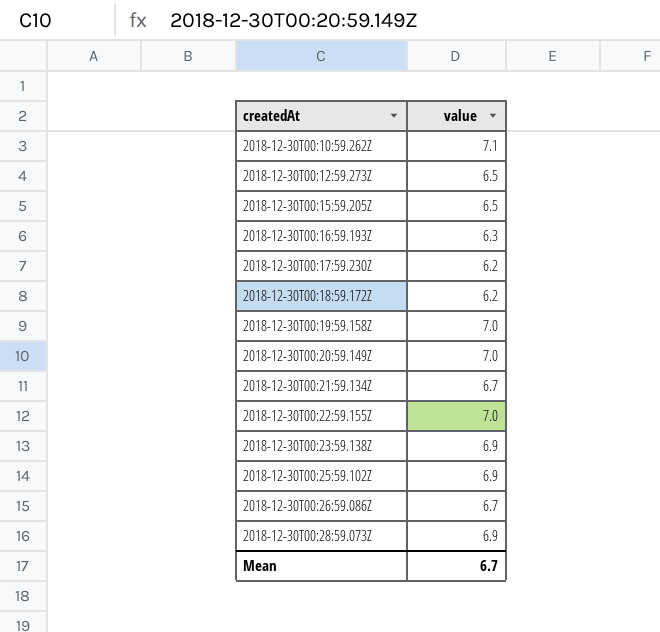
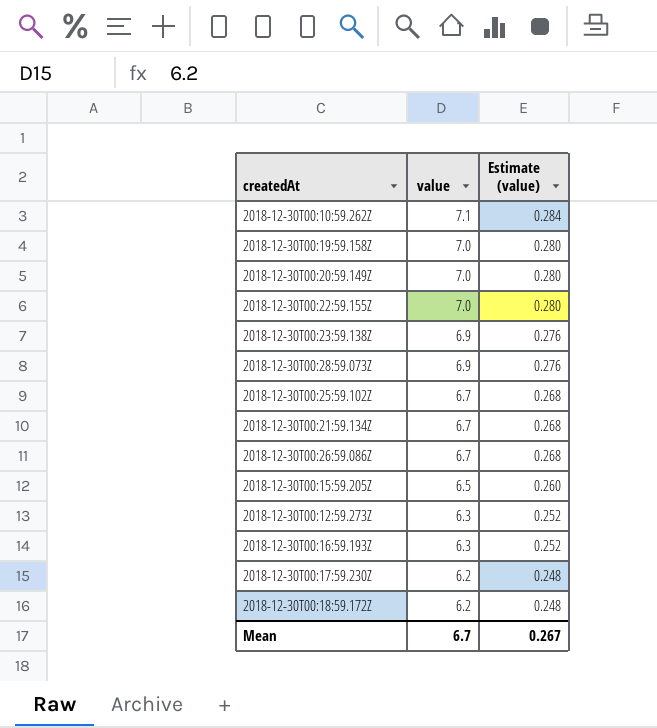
row order: createdAt ascending -> value descending
column Estimate (value) | formula: none -> [value] * 0.04
2018-12-30T00:25:59.102Z | value: 6.9 -> 6.7
2018-12-30T00:12:59.273Z | value: 6.5 -> 6.3

